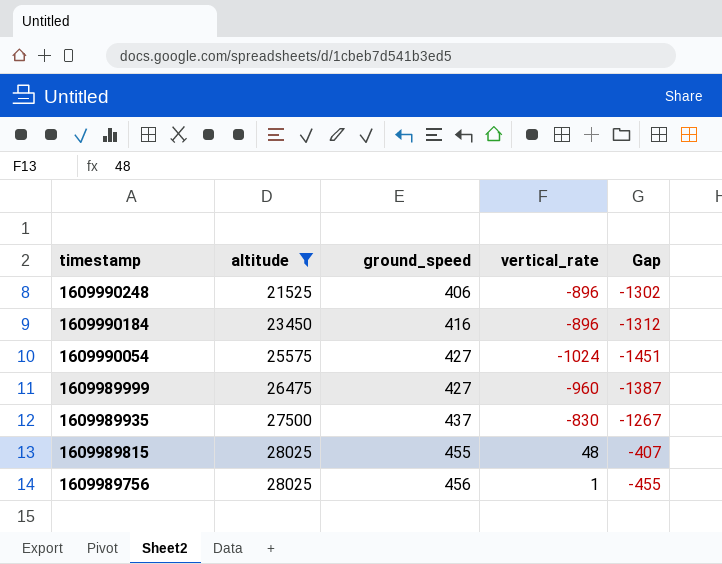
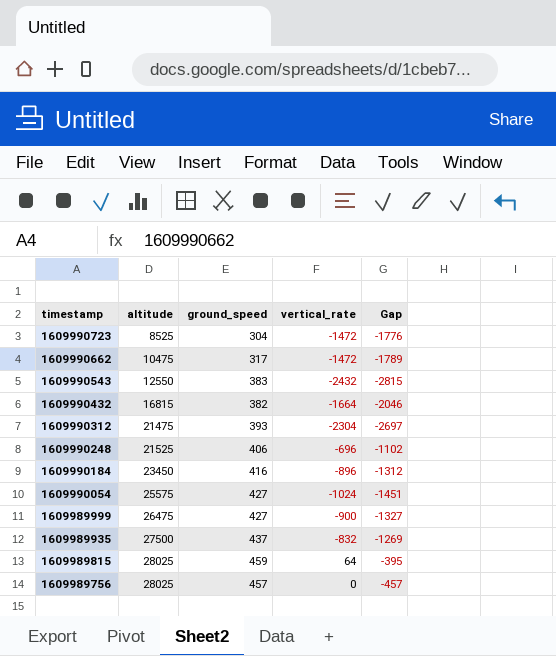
filter: altitude >= 21525 -> none
1609990248 | vertical_rate: -896 -> -696
1609990248 | Gap: -1302 -> -1102
1609989999 | vertical_rate: -960 -> -900
1609989999 | Gap: -1387 -> -1327
1609989935 | vertical_rate: -830 -> -832
1609989935 | Gap: -1267 -> -1269
1609989815 | ground_speed: 455 -> 459
1609989815 | vertical_rate: 48 -> 64
1609989815 | Gap: -407 -> -395
1609989756 | ground_speed: 456 -> 457
1609989756 | vertical_rate: 1 -> 0
1609989756 | Gap: -455 -> -457

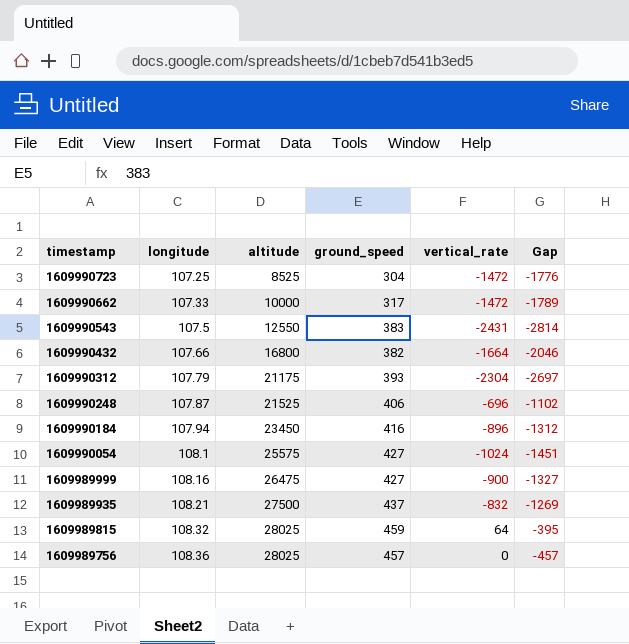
column longitude | position: none -> 2
1609990662 | altitude: 10475 -> 10000
1609990543 | vertical_rate: -2432 -> -2431
1609990543 | Gap: -2815 -> -2814
1609990432 | altitude: 16815 -> 16800
1609990312 | altitude: 21475 -> 21175

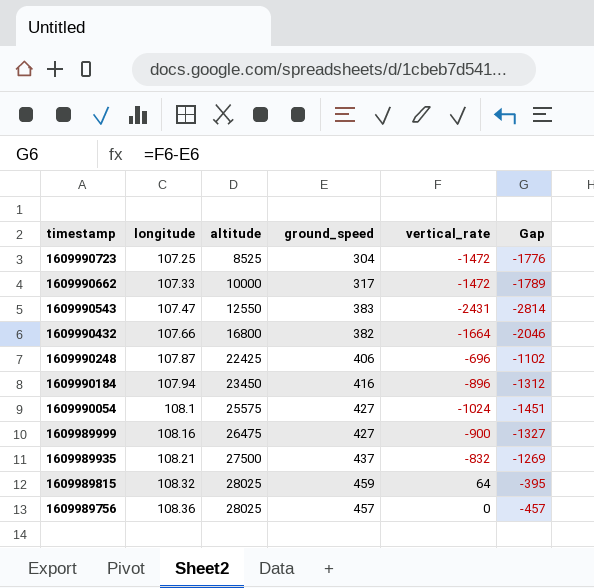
row 1609990312: 107.79 | 21175 | 393 | -2304 | -2697 -> none
1609990543 | longitude: 107.5 -> 107.47
1609990248 | altitude: 21525 -> 22425

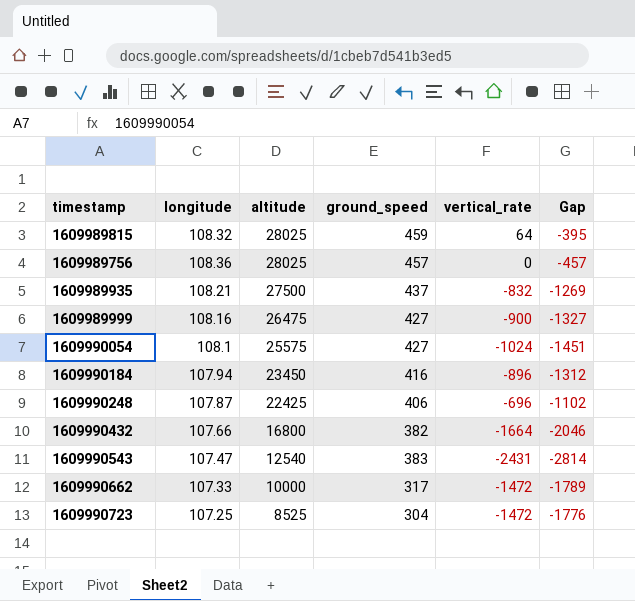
row order: timestamp descending -> altitude descending
1609990543 | altitude: 12550 -> 12540

